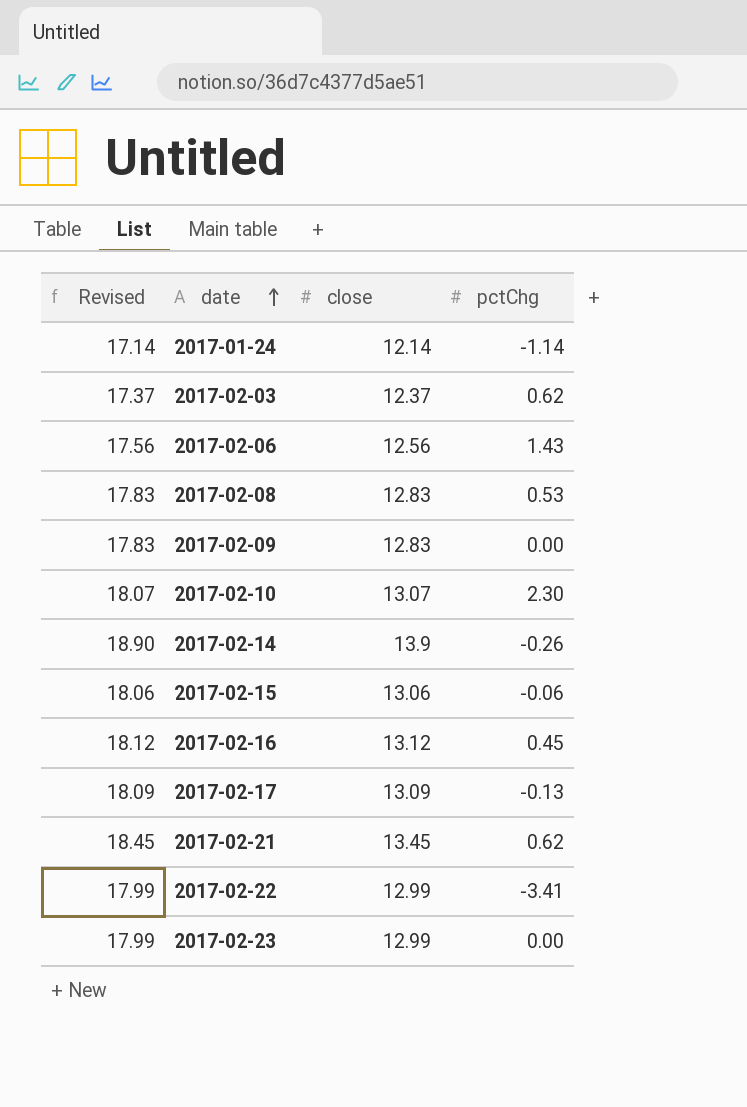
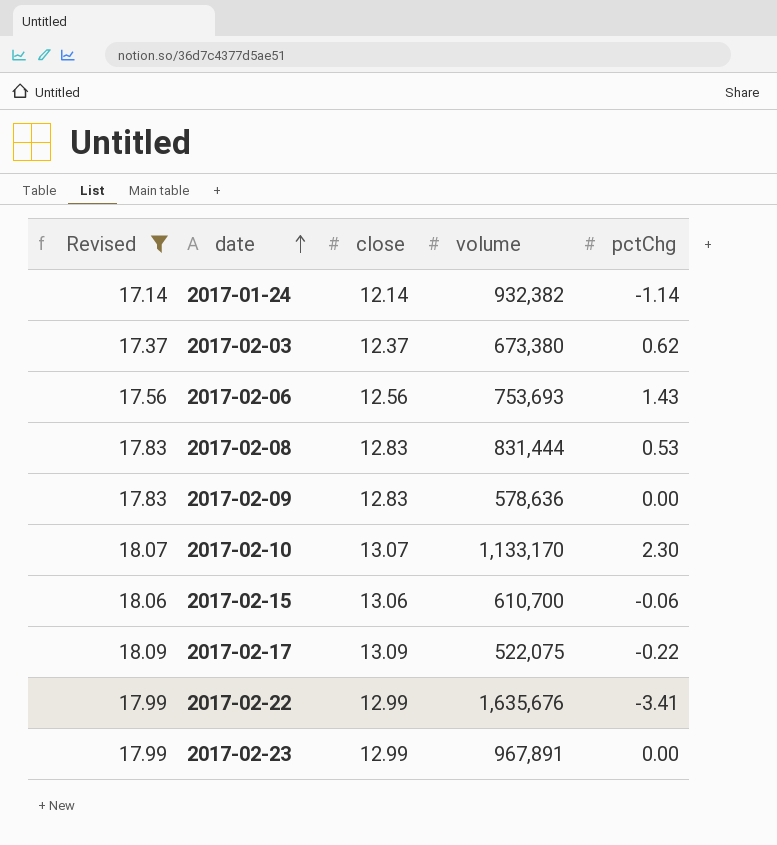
filter: none -> Revised <= 18.09
column volume | position: none -> 4
2017-02-17 | pctChg: -0.13 -> -0.22

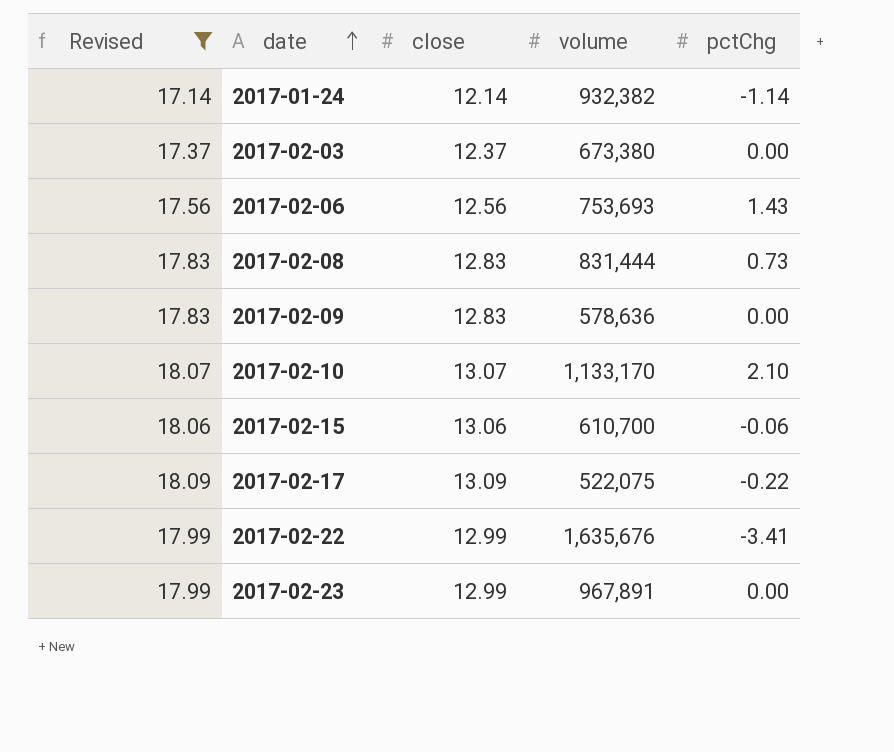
2017-02-03 | pctChg: 0.62 -> 0.00
2017-02-08 | pctChg: 0.53 -> 0.73
2017-02-10 | pctChg: 2.30 -> 2.10

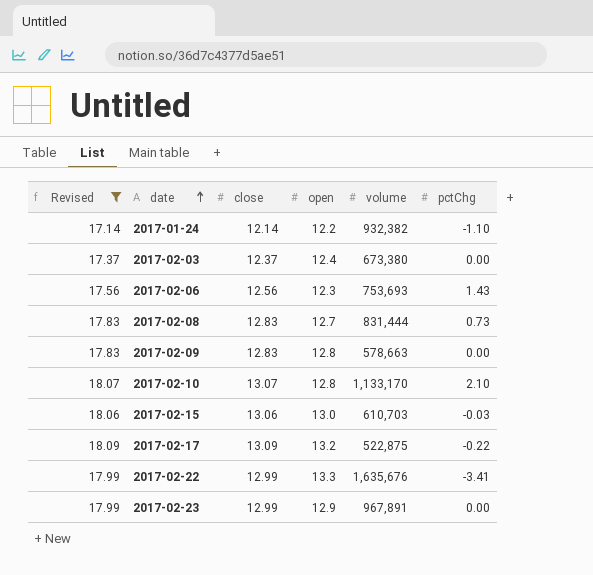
column open | position: none -> 4
2017-01-24 | pctChg: -1.14 -> -1.10
2017-02-09 | volume: 578,636 -> 578,663
2017-02-15 | volume: 610,700 -> 610,703
2017-02-15 | pctChg: -0.06 -> -0.03
2017-02-17 | volume: 522,075 -> 522,875

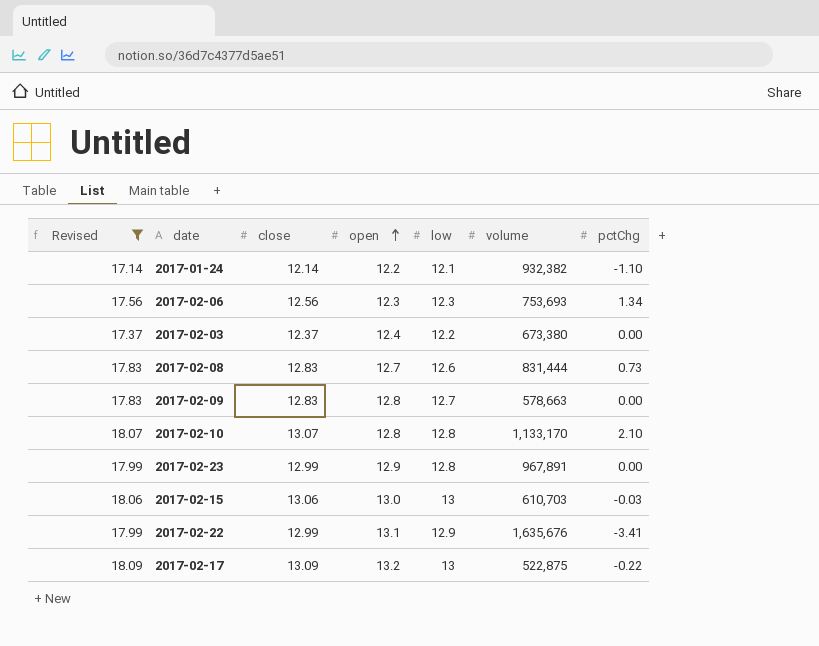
row order: date ascending -> open ascending
column low | position: none -> 5
2017-02-06 | pctChg: 1.43 -> 1.34
2017-02-22 | open: 13.3 -> 13.1

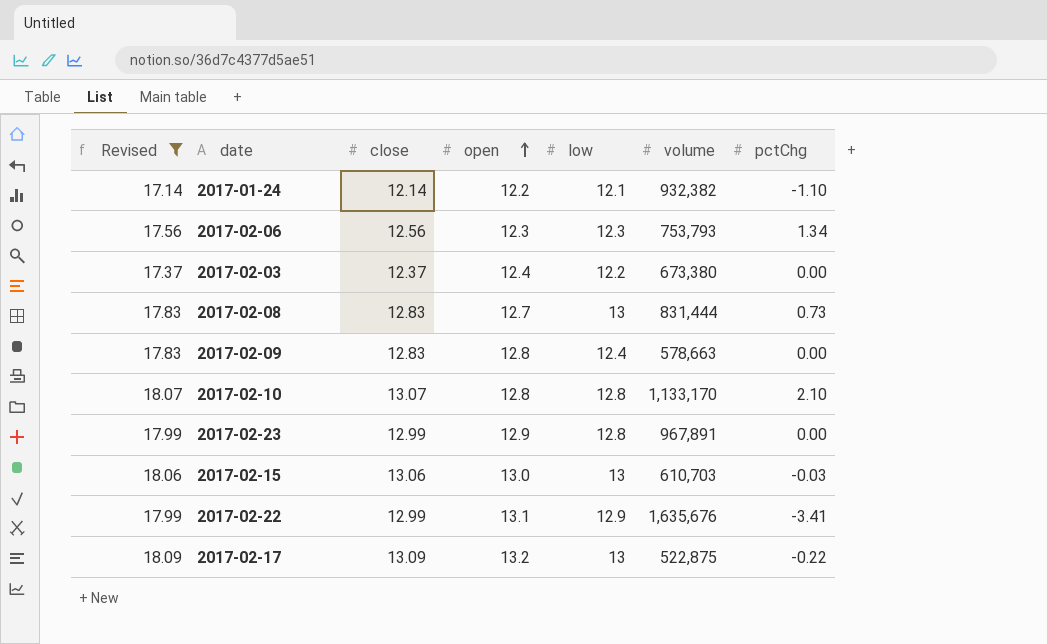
2017-02-06 | volume: 753,693 -> 753,793
2017-02-08 | low: 12.6 -> 13
2017-02-09 | low: 12.7 -> 12.4

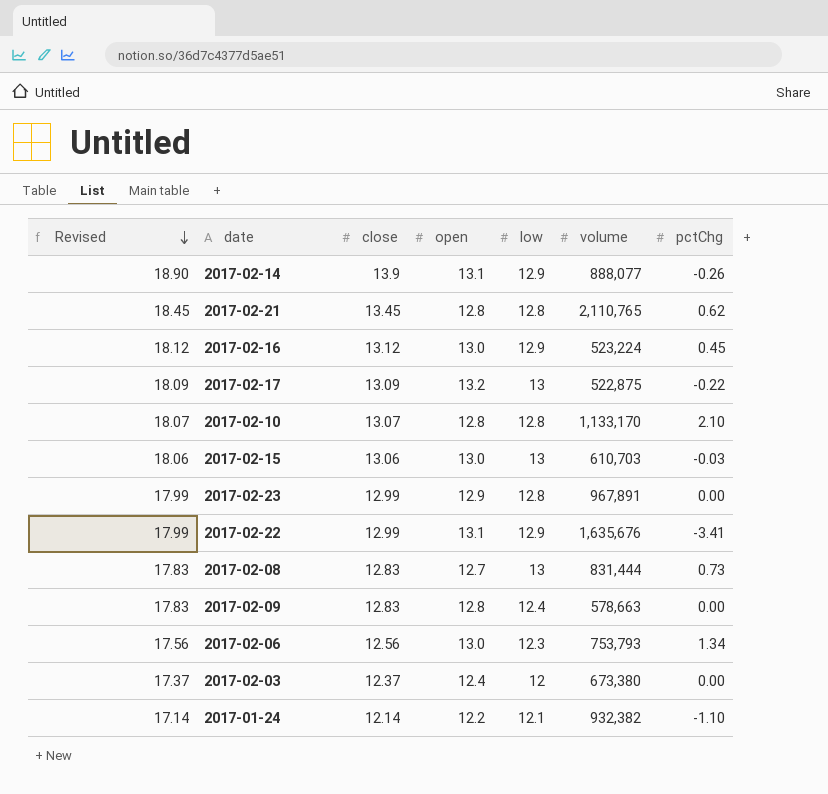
filter: Revised <= 18.09 -> none
row order: open ascending -> Revised descending
2017-02-06 | open: 12.3 -> 13.0
2017-02-03 | low: 12.2 -> 12

